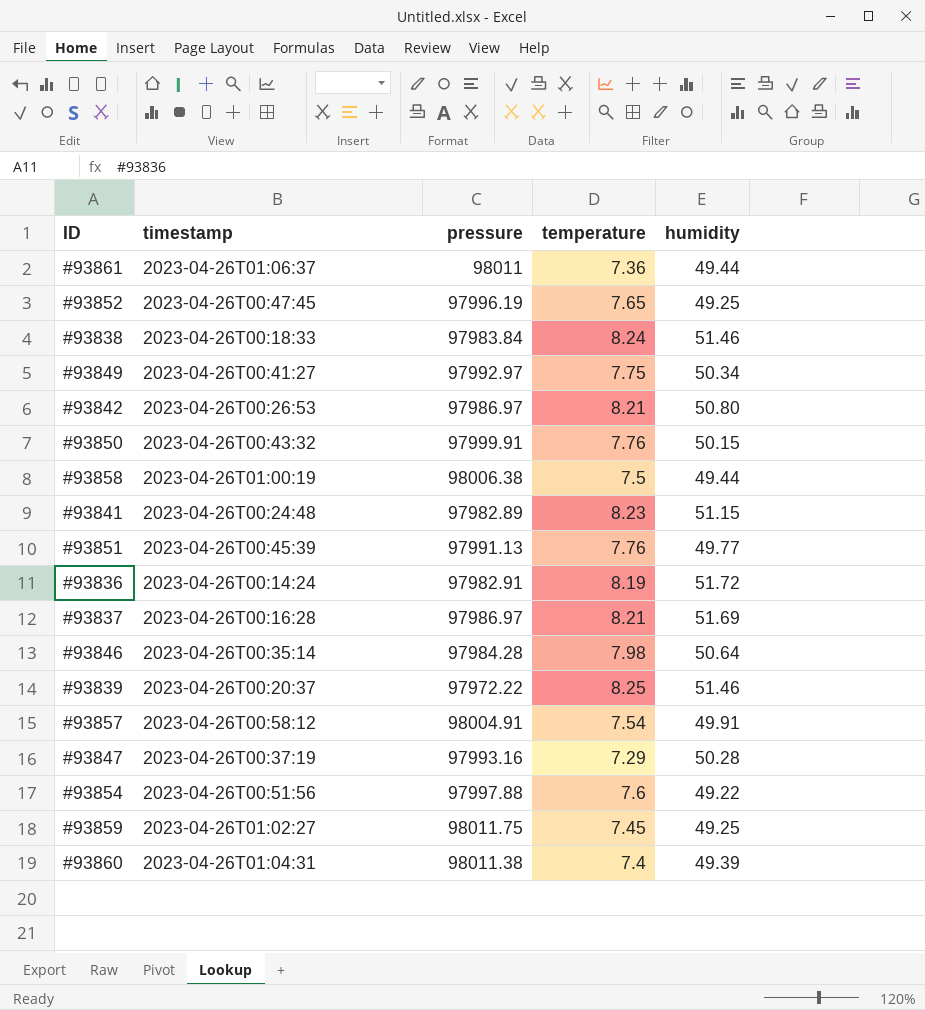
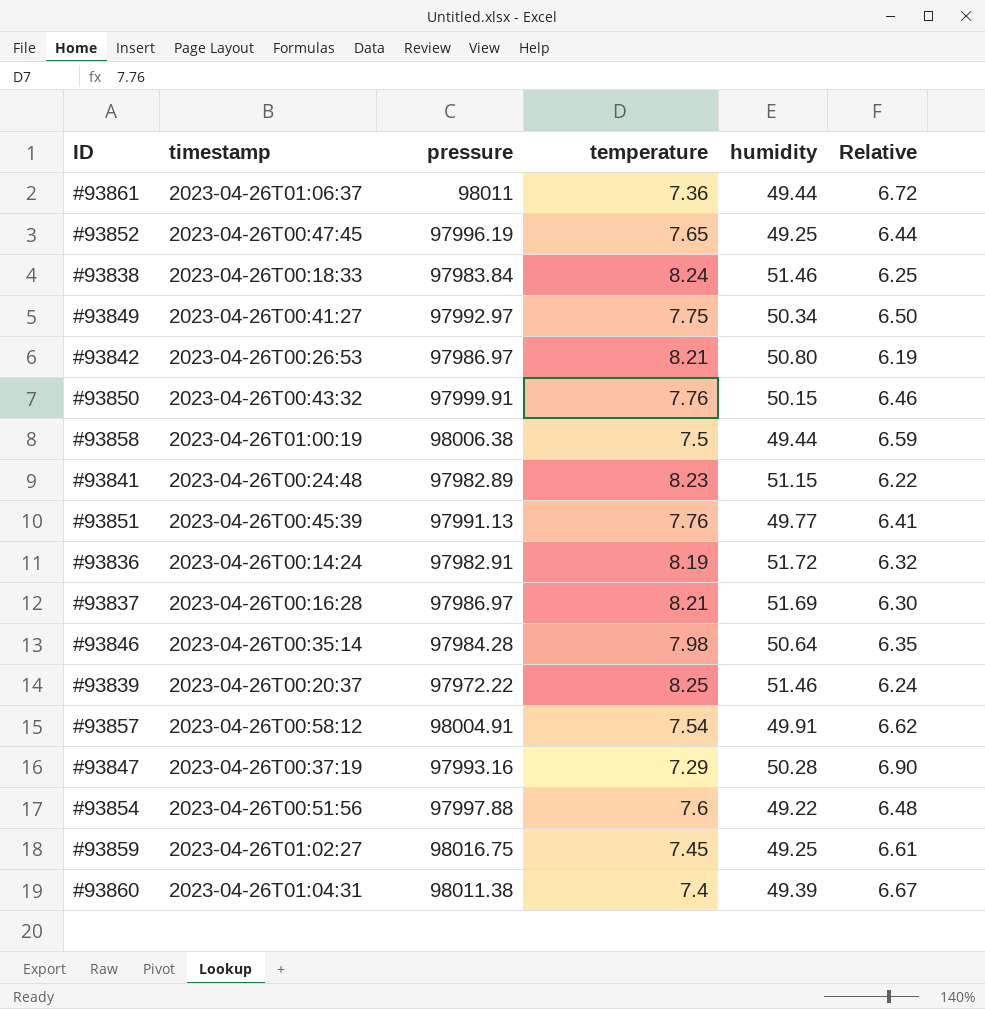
column Relative | formula: none -> [humidity] / [temperature]
#93859 | pressure: 98011.75 -> 98016.75

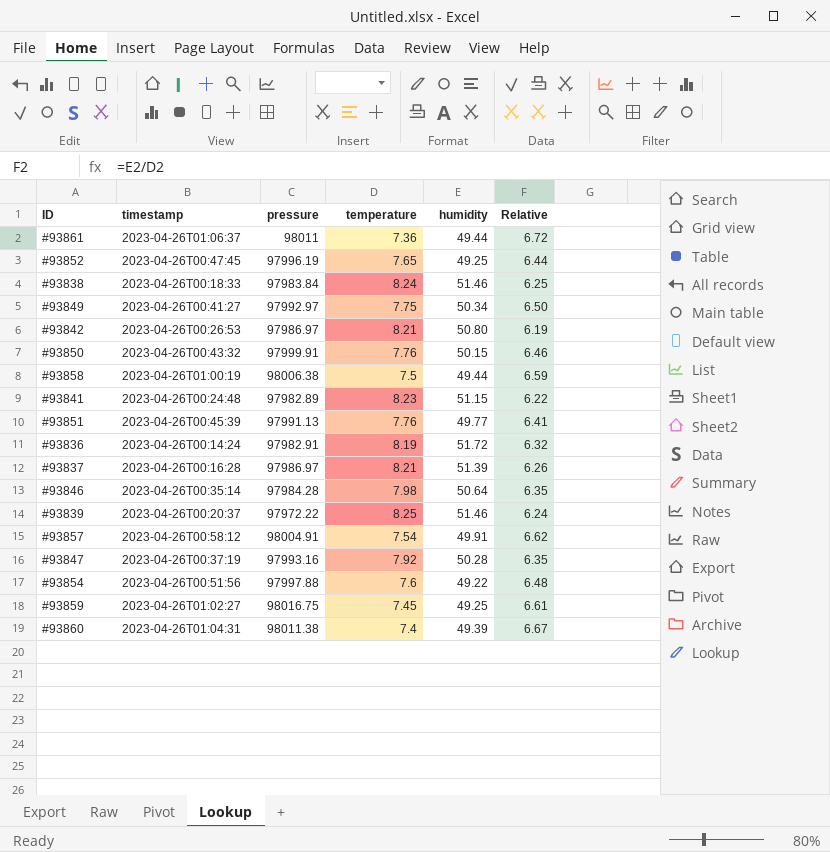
#93837 | humidity: 51.69 -> 51.39
#93837 | Relative: 6.30 -> 6.26
#93847 | temperature: 7.29 -> 7.92
#93847 | Relative: 6.90 -> 6.35

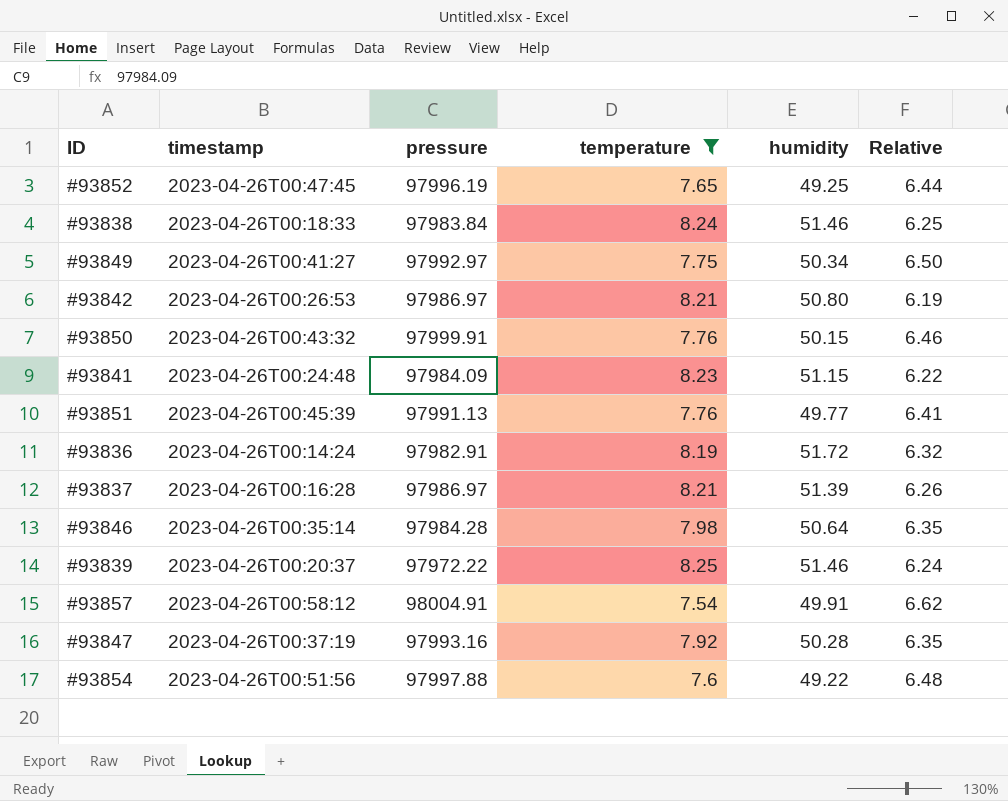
filter: none -> temperature >= 7.54
#93841 | pressure: 97982.89 -> 97984.09

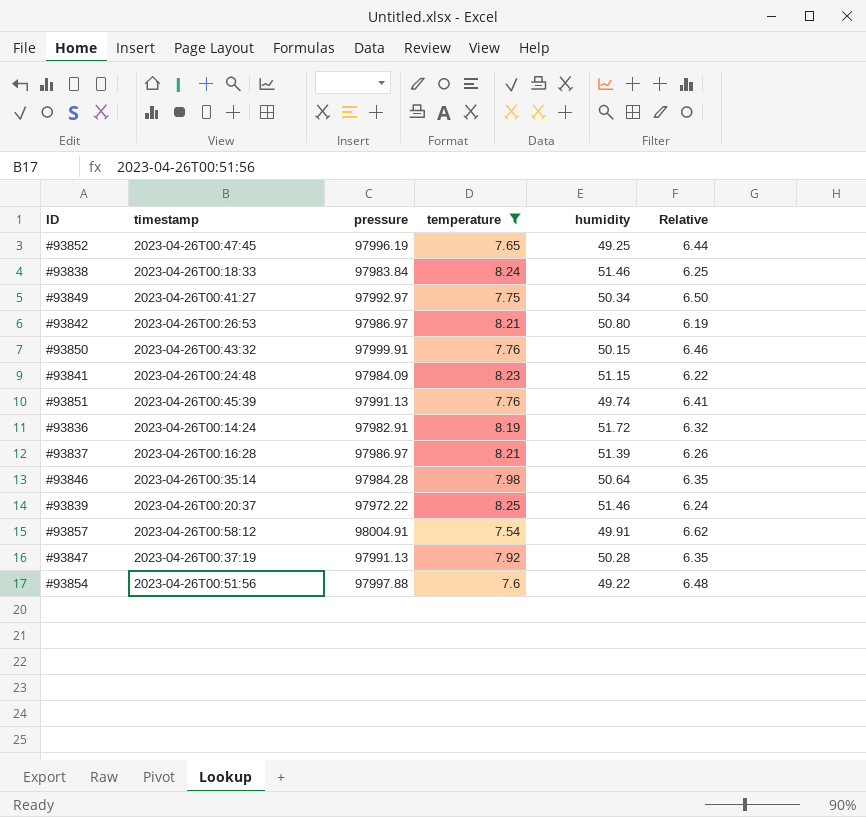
#93851 | humidity: 49.77 -> 49.74
#93847 | pressure: 97993.16 -> 97991.13

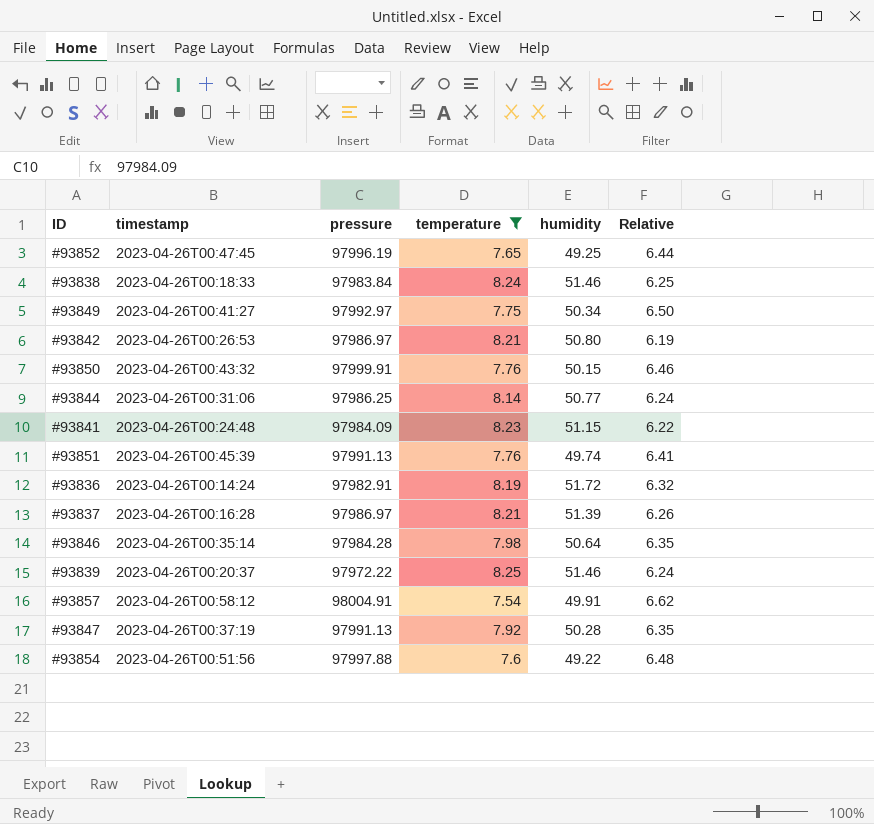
row #93844: none -> 2023-04-26T00:31:06 | 97986.25 | 8.14 | 50.77 | 6.24

